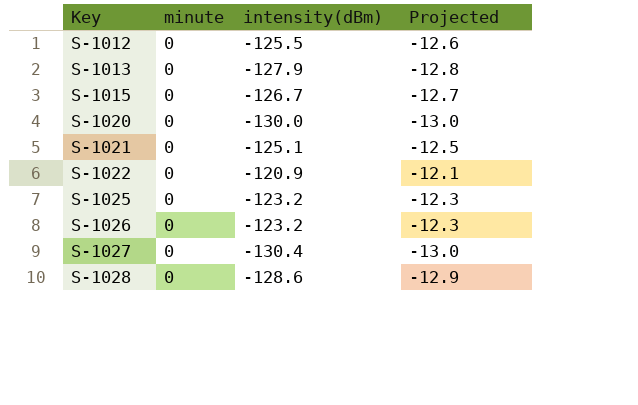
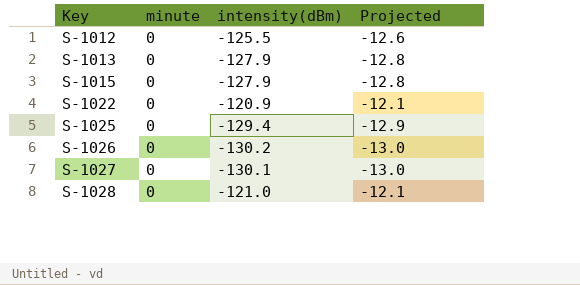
row S-1020: 0 | -130.0 | -13.0 -> none
row S-1021: 0 | -125.1 | -12.5 -> none
S-1015 | intensity(dBm): -126.7 -> -127.9
S-1015 | Projected: -12.7 -> -12.8
S-1025 | intensity(dBm): -123.2 -> -129.4
S-1025 | Projected: -12.3 -> -12.9
S-1026 | intensity(dBm): -123.2 -> -130.2
S-1026 | Projected: -12.3 -> -13.0
S-1027 | intensity(dBm): -130.4 -> -130.1
S-1028 | intensity(dBm): -128.6 -> -121.0
S-1028 | Projected: -12.9 -> -12.1

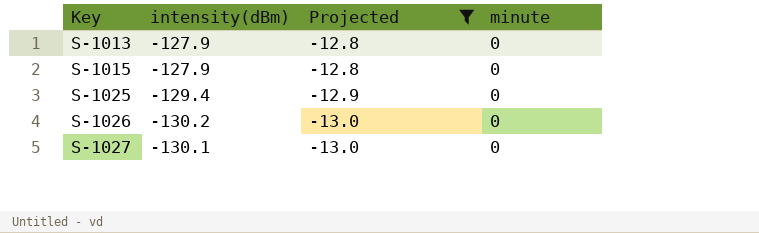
filter: none -> Projected <= -12.8
column minute | position: 2 -> 4

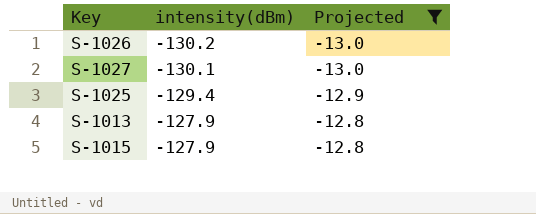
row order: Key ascending -> intensity(dBm) ascending
column minute | position: 4 -> none

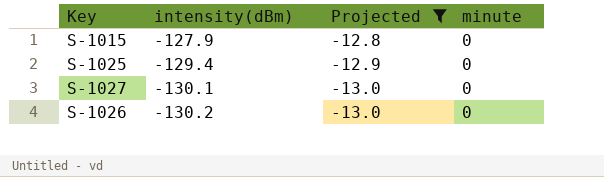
row order: intensity(dBm) ascending -> intensity(dBm) descending
column minute | position: none -> 4
row S-1013: -127.9 | -12.8 -> none

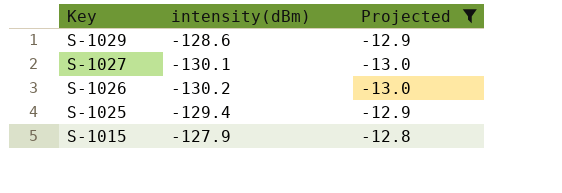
row order: intensity(dBm) descending -> Key descending
column minute | position: 4 -> none
row S-1029: none -> -128.6 | -12.9

